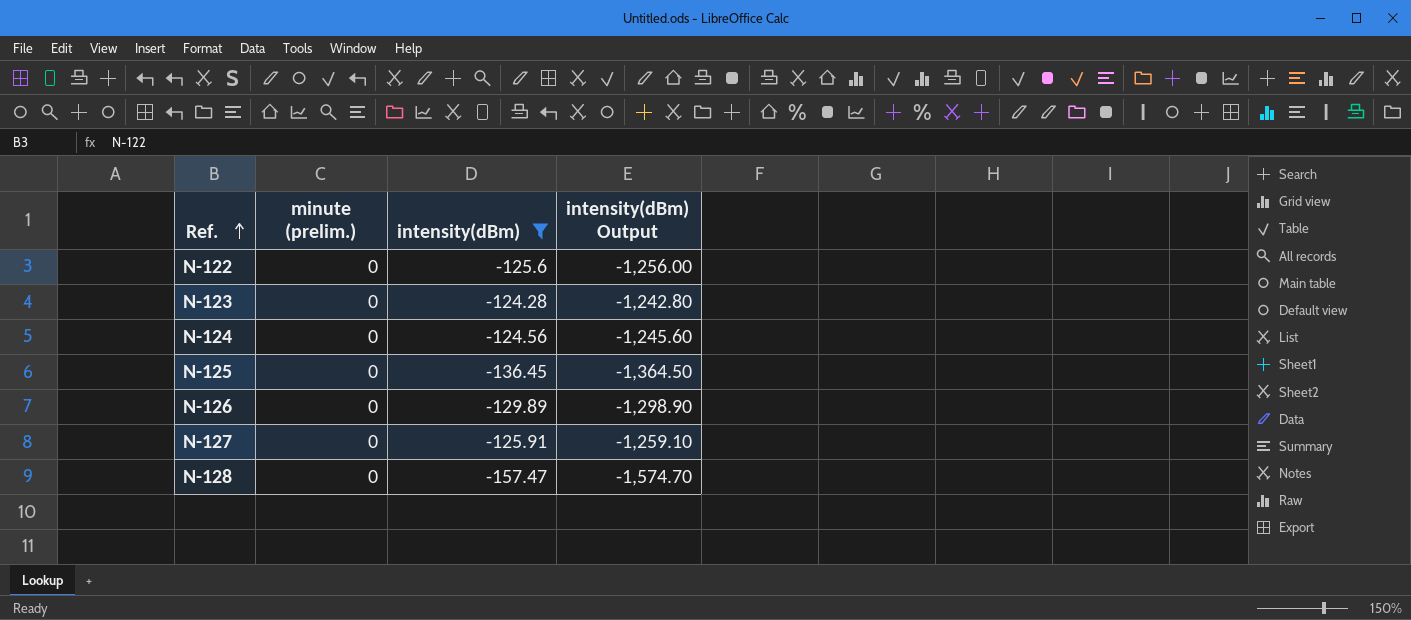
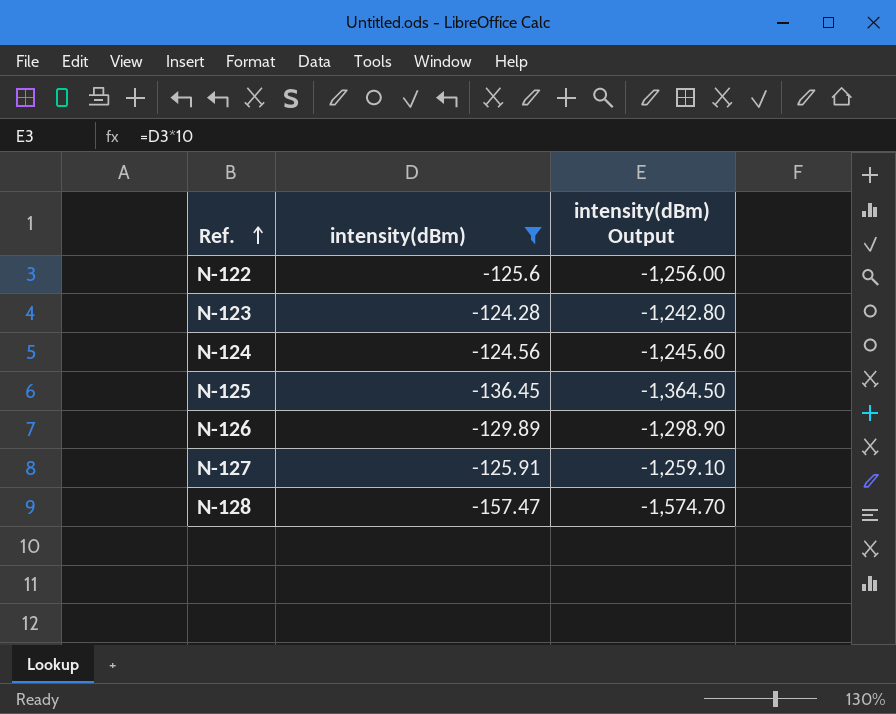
column minute (prelim.) | position: 2 -> none

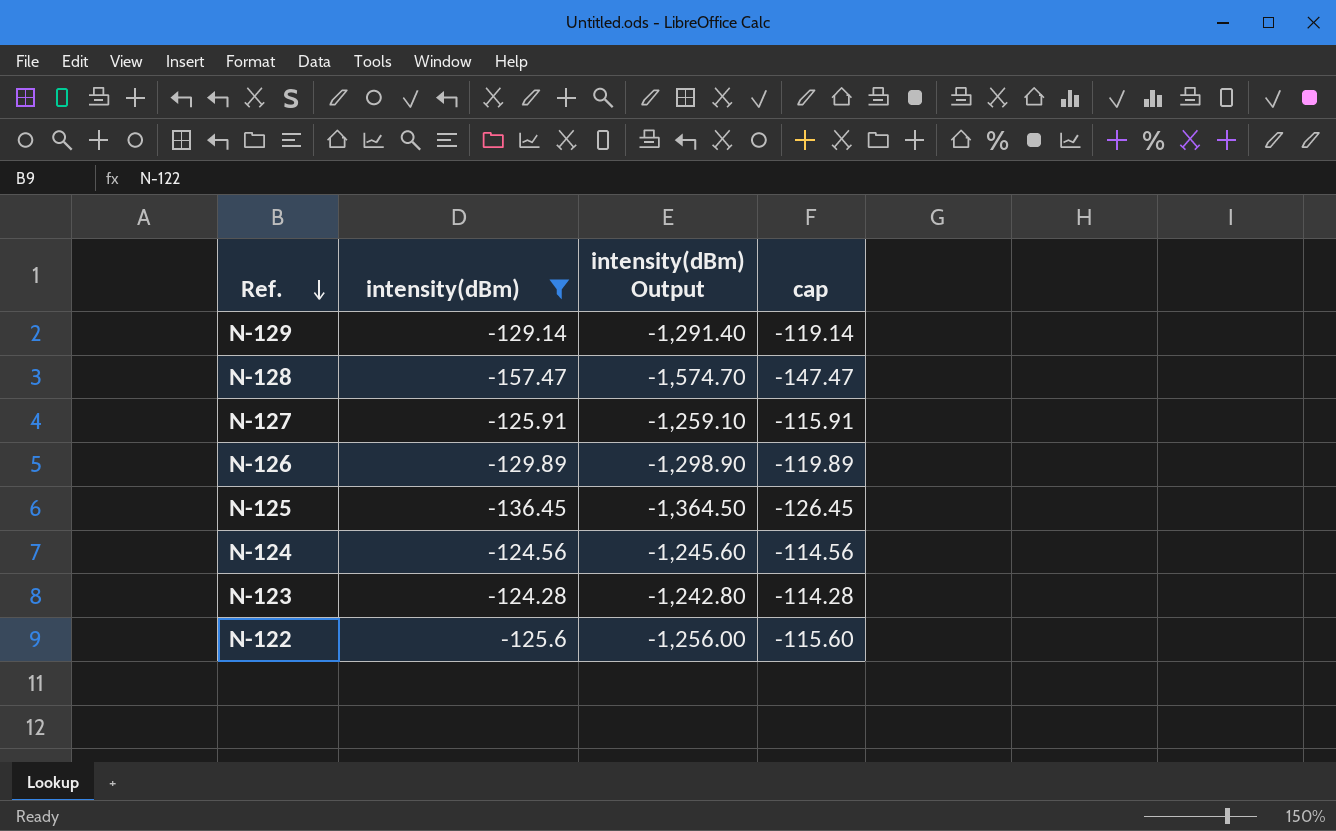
row order: Ref. ascending -> Ref. descending
column cap | formula: none -> [intensity(dBm)] + 10
row N-129: none -> -129.14 | -1,291.40 | -119.14

